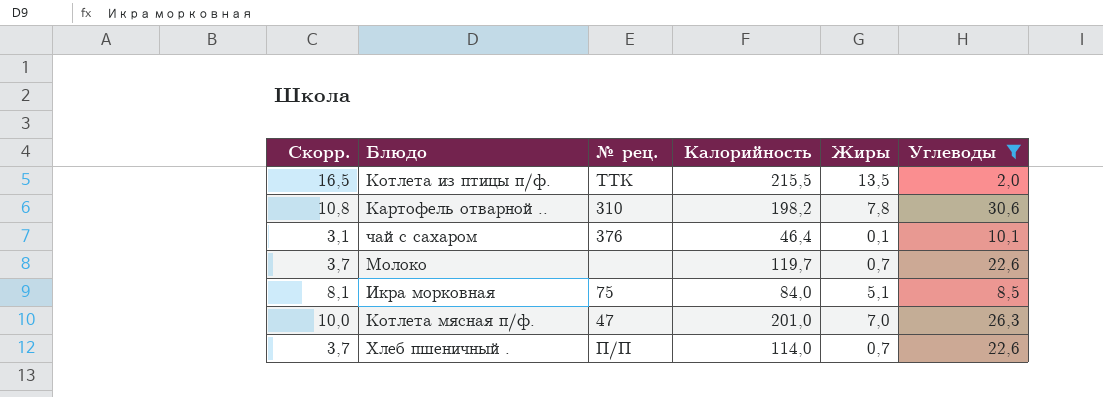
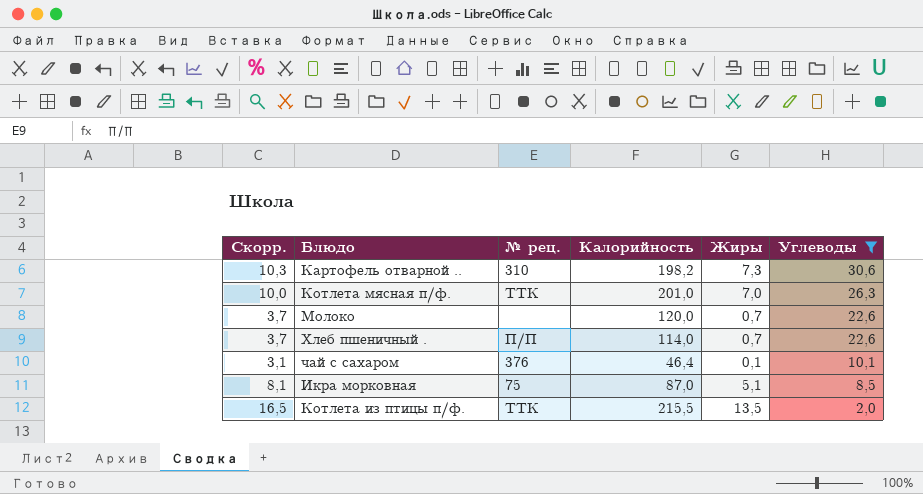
row order: none -> Углеводы descending
Картофель отварной .. | Скорр.: 10,8 -> 10,3
Картофель отварной .. | Жиры: 7,8 -> 7,3
Котлета мясная п/ф. | № рец.: 47 -> ТТК
Молоко | Калорийность: 119,7 -> 120,0
Икра морковная | Калорийность: 84,0 -> 87,0

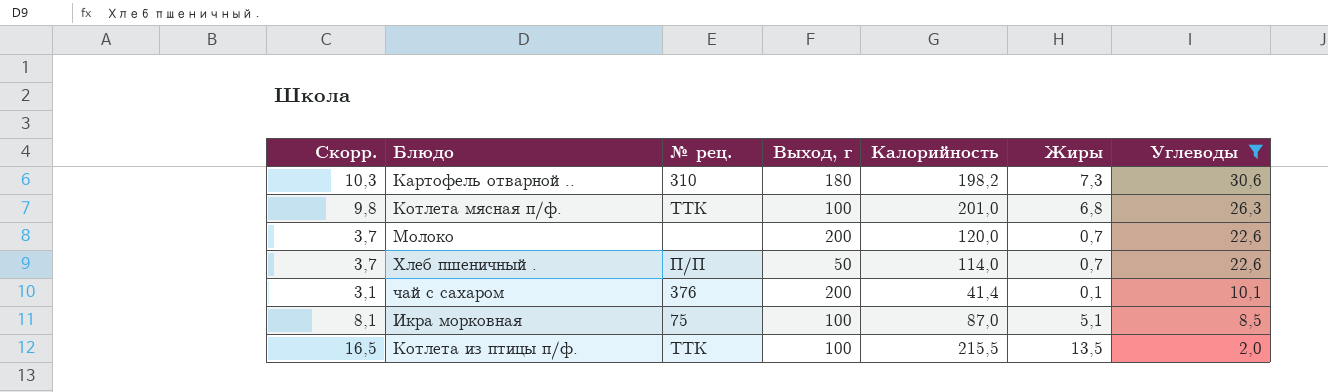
column Выход, г | position: none -> 4
Котлета мясная п/ф. | Скорр.: 10,0 -> 9,8
Котлета мясная п/ф. | Жиры: 7,0 -> 6,8
чай с сахаром | Калорийность: 46,4 -> 41,4

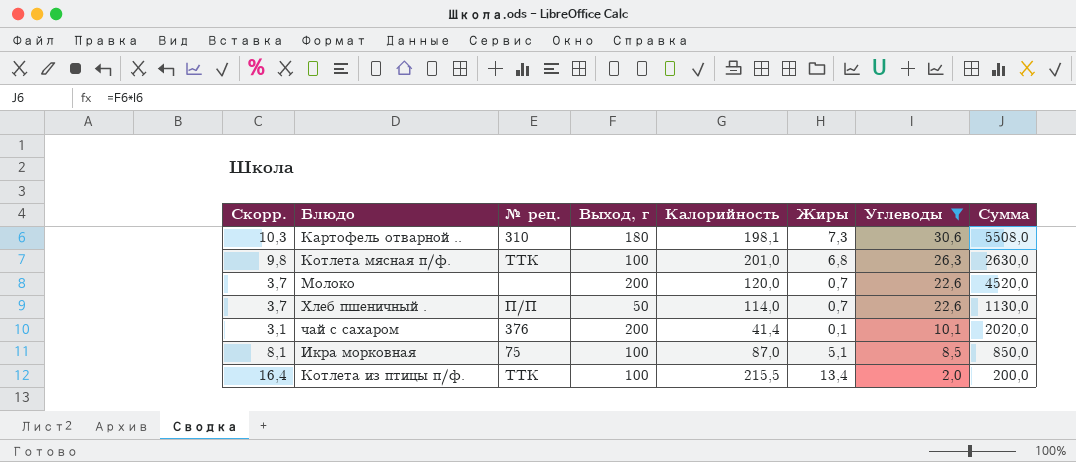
column Сумма | formula: none -> [Выход, г] * [Углеводы]
Картофель отварной .. | Калорийность: 198,2 -> 198,1
Котлета из птицы п/ф. | Скорр.: 16,5 -> 16,4
Котлета из птицы п/ф. | Жиры: 13,5 -> 13,4

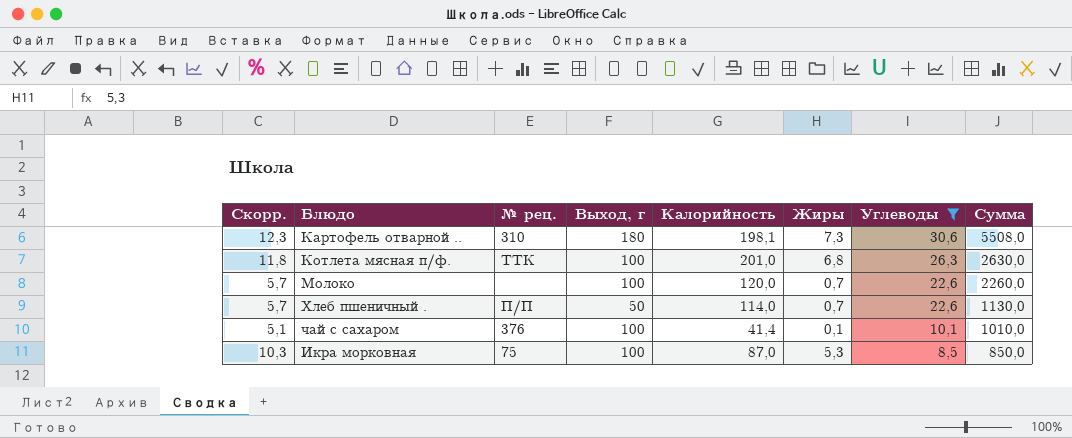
column Скорр. | formula: [Жиры] + 3 -> [Жиры] + 5
row Котлета из птицы п/ф.: 16,4 | ТТК | 100 | 215,5 | 13,4 | 2,0 | 200,0 -> none
Молоко | Выход, г: 200 -> 100
Молоко | Сумма: 4520,0 -> 2260,0
чай с сахаром | Выход, г: 200 -> 100
чай с сахаром | Сумма: 2020,0 -> 1010,0
Икра морковная | Жиры: 5,1 -> 5,3

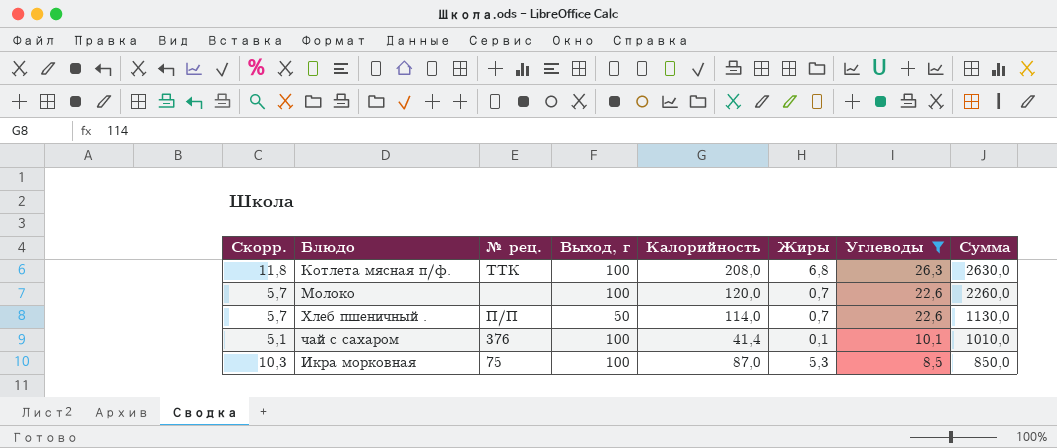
row Картофель отварной ..: 12,3 | 310 | 180 | 198,1 | 7,3 | 30,6 | 5508,0 -> none
Котлета мясная п/ф. | Калорийность: 201,0 -> 208,0

